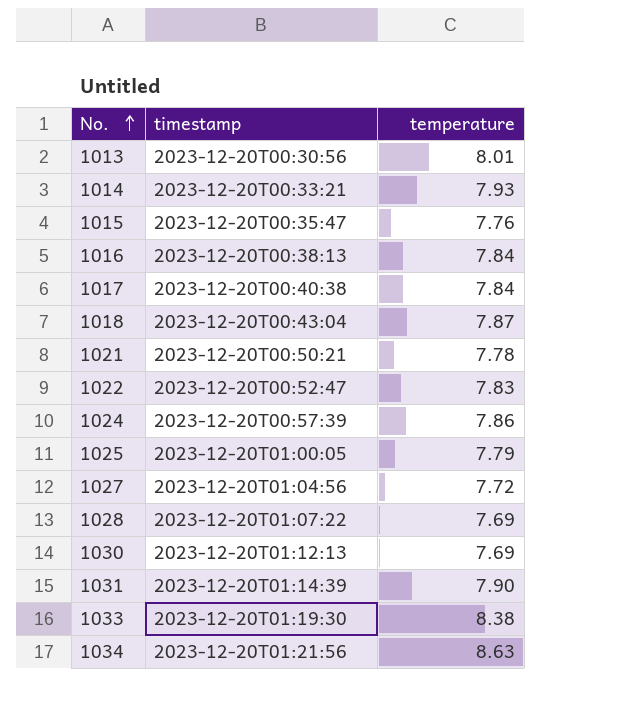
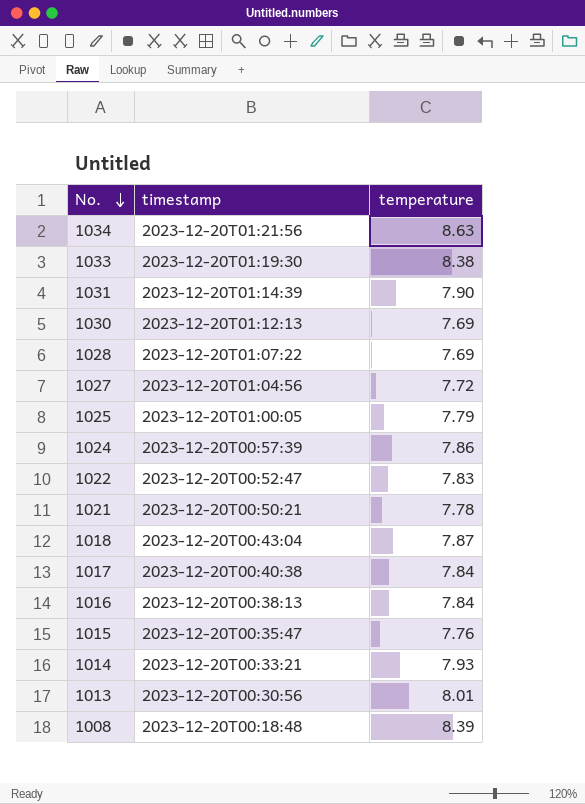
row order: No. ascending -> No. descending
row 1008: none -> 2023-12-20T00:18:48 | 8.39

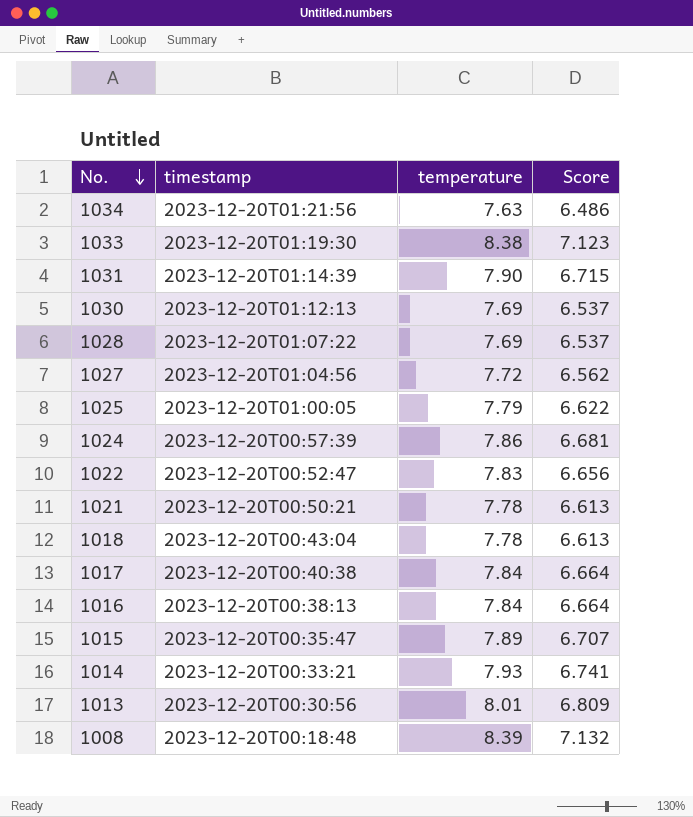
column Score | formula: none -> [temperature] * 0.85
1034 | temperature: 8.63 -> 7.63
1018 | temperature: 7.87 -> 7.78
1015 | temperature: 7.76 -> 7.89

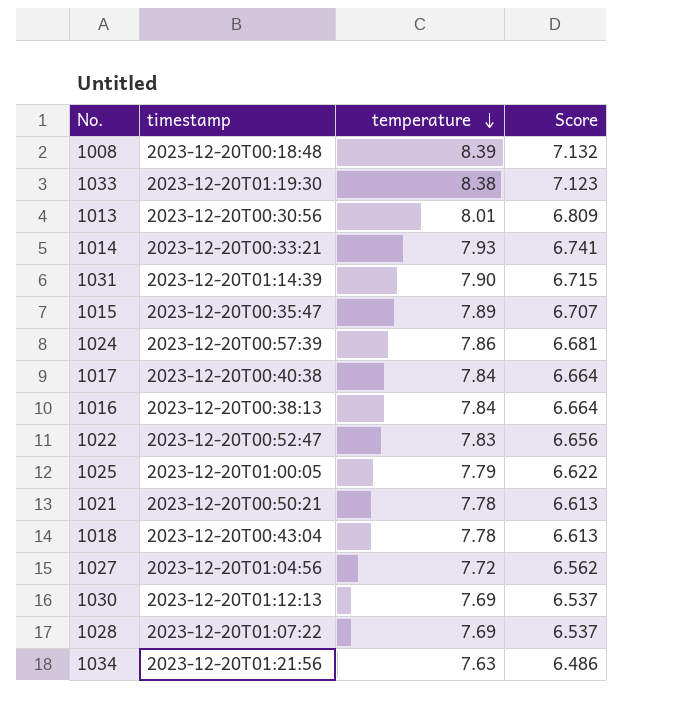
row order: No. descending -> temperature descending

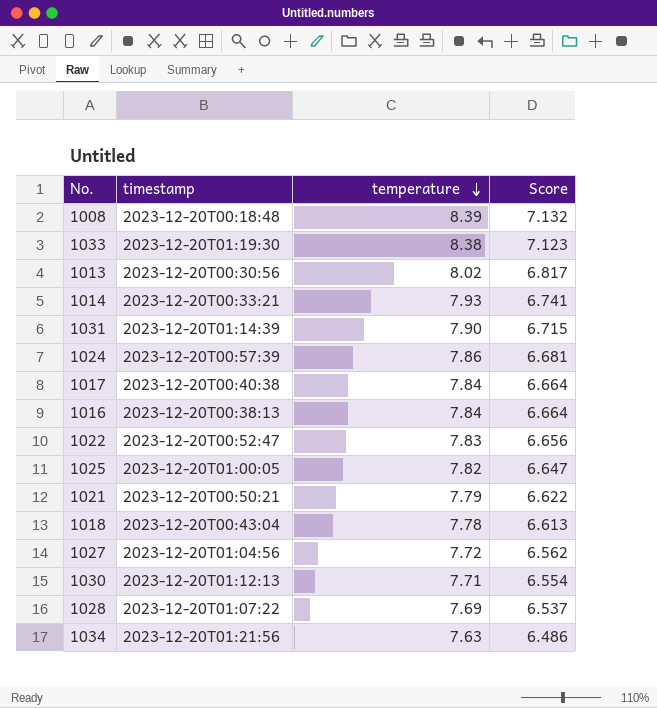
row 1015: 2023-12-20T00:35:47 | 7.89 | 6.707 -> none
1013 | temperature: 8.01 -> 8.02
1013 | Score: 6.809 -> 6.817
1025 | temperature: 7.79 -> 7.82
1025 | Score: 6.622 -> 6.647
1021 | temperature: 7.78 -> 7.79
1021 | Score: 6.613 -> 6.622
1030 | temperature: 7.69 -> 7.71
1030 | Score: 6.537 -> 6.554

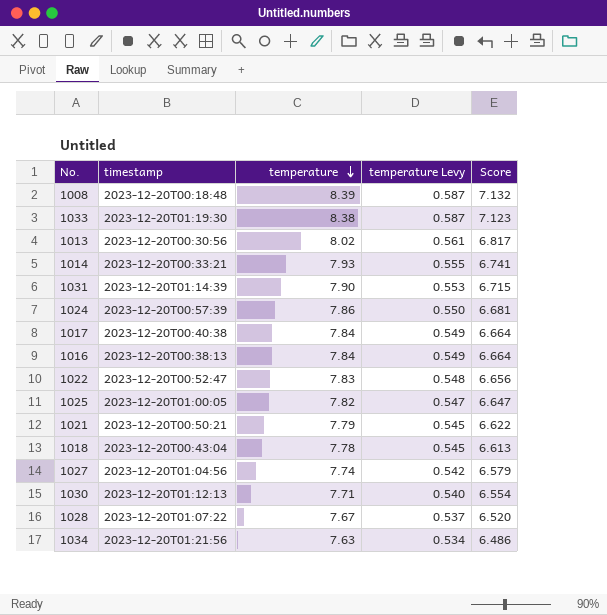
column temperature Levy | formula: none -> [temperature] * 0.07
1027 | temperature: 7.72 -> 7.74
1027 | Score: 6.562 -> 6.579
1028 | temperature: 7.69 -> 7.67
1028 | Score: 6.537 -> 6.520

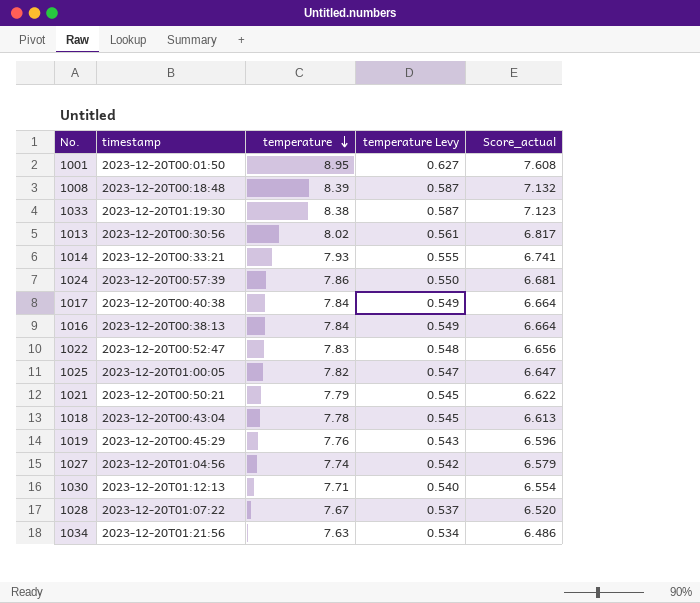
column name: Score -> Score_actual
row 1031: 2023-12-20T01:14:39 | 7.90 | 0.553 | 6.715 -> none
row 1001: none -> 2023-12-20T00:01:50 | 8.95 | 0.627 | 7.608
row 1019: none -> 2023-12-20T00:45:29 | 7.76 | 0.543 | 6.596

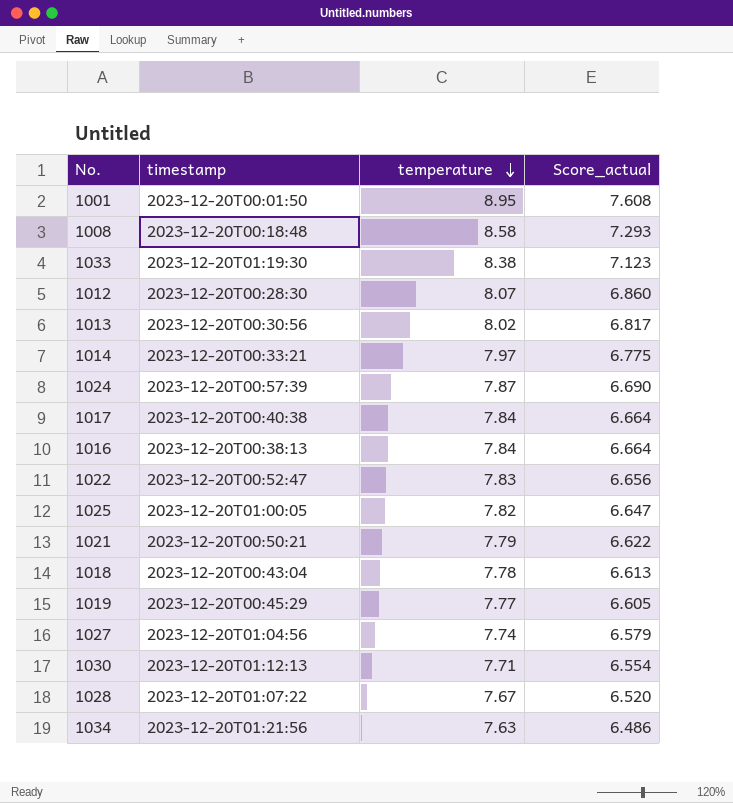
column temperature Levy | formula: [temperature] * 0.07 -> none
1008 | temperature: 8.39 -> 8.58
1008 | Score_actual: 7.132 -> 7.293
row 1012: none -> 2023-12-20T00:28:30 | 8.07 | 6.860
1014 | temperature: 7.93 -> 7.97
1014 | Score_actual: 6.741 -> 6.775
1024 | temperature: 7.86 -> 7.87
1024 | Score_actual: 6.681 -> 6.690
1019 | temperature: 7.76 -> 7.77
1019 | Score_actual: 6.596 -> 6.605

